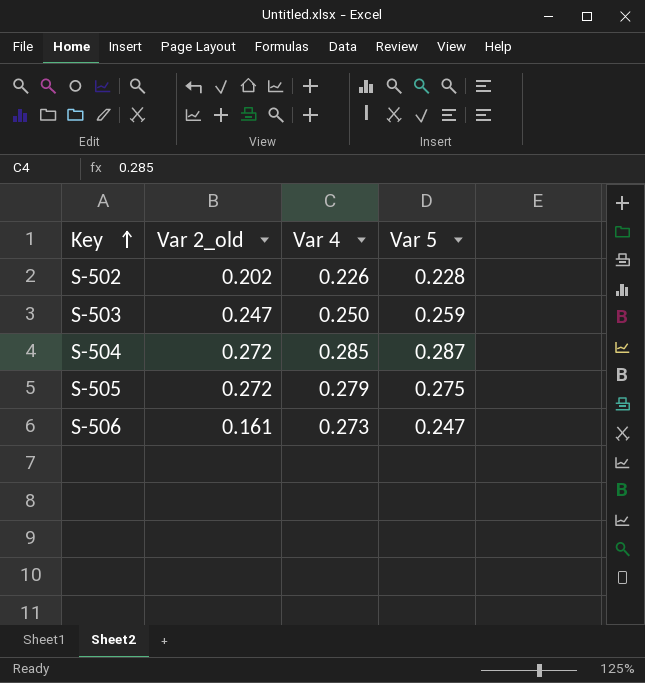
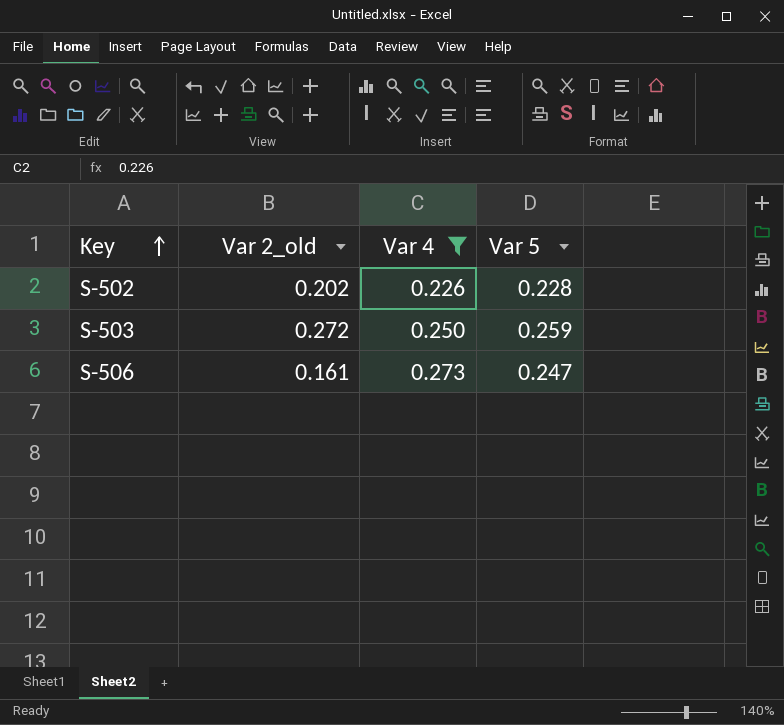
filter: none -> Var 4 <= 0.273
S-503 | Var 2_old: 0.247 -> 0.272

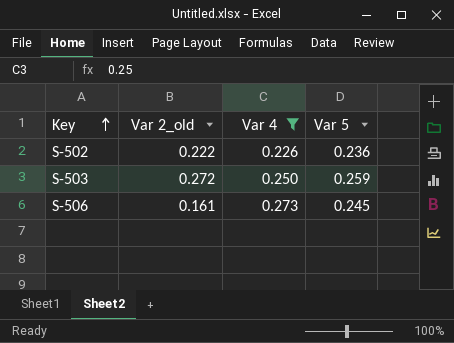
S-502 | Var 2_old: 0.202 -> 0.222
S-502 | Var 5: 0.228 -> 0.236
S-506 | Var 5: 0.247 -> 0.245

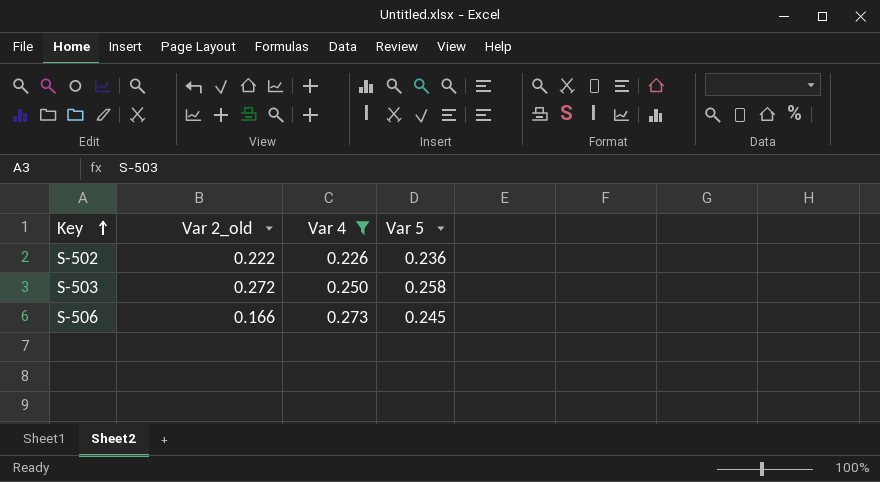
S-503 | Var 5: 0.259 -> 0.258
S-506 | Var 2_old: 0.161 -> 0.166

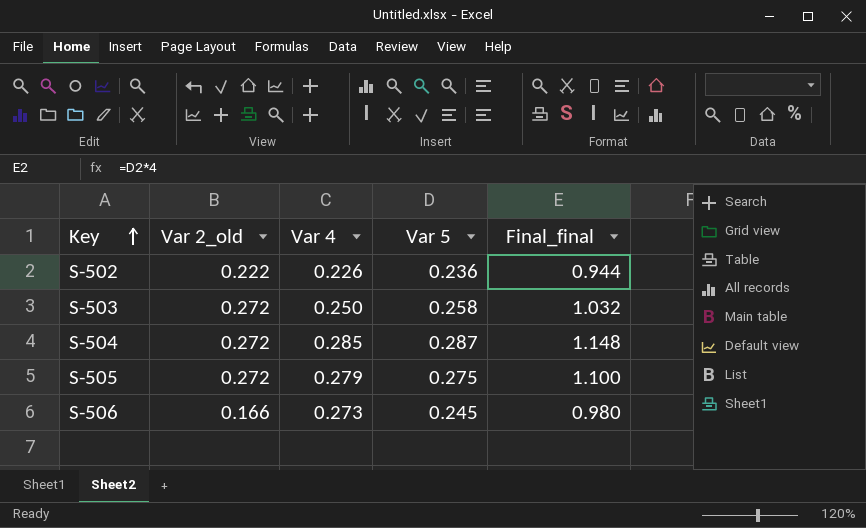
filter: Var 4 <= 0.273 -> none
column Final_final | formula: none -> [Var 5] * 4

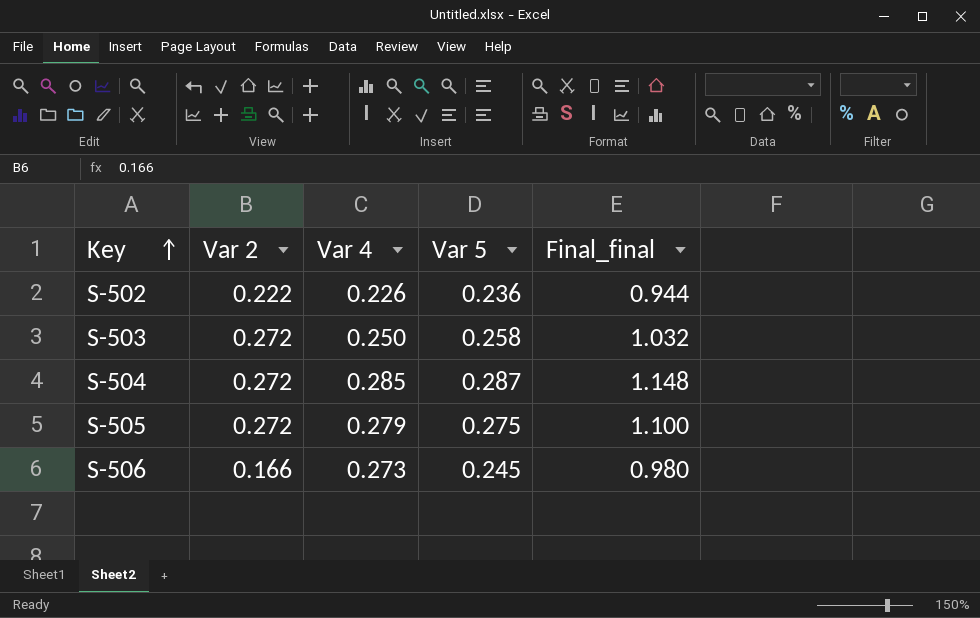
column name: Var 2_old -> Var 2

